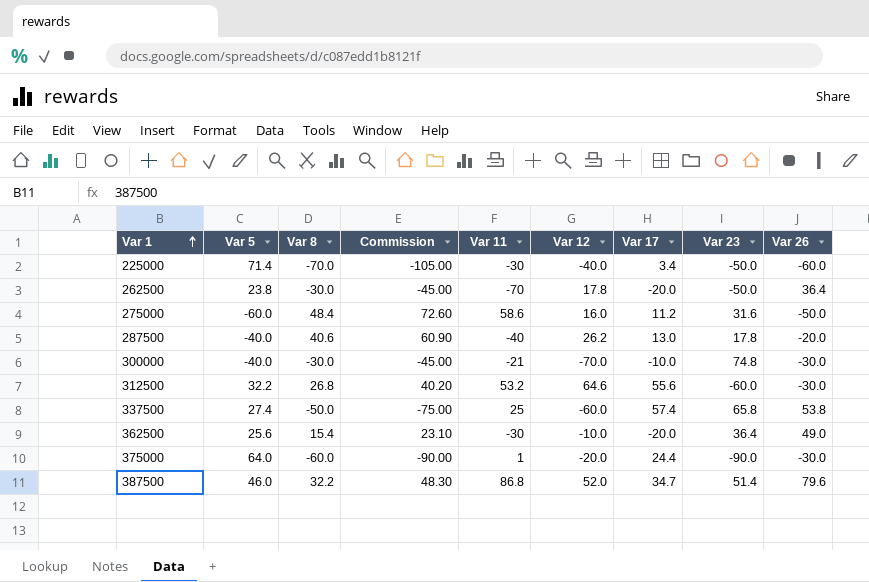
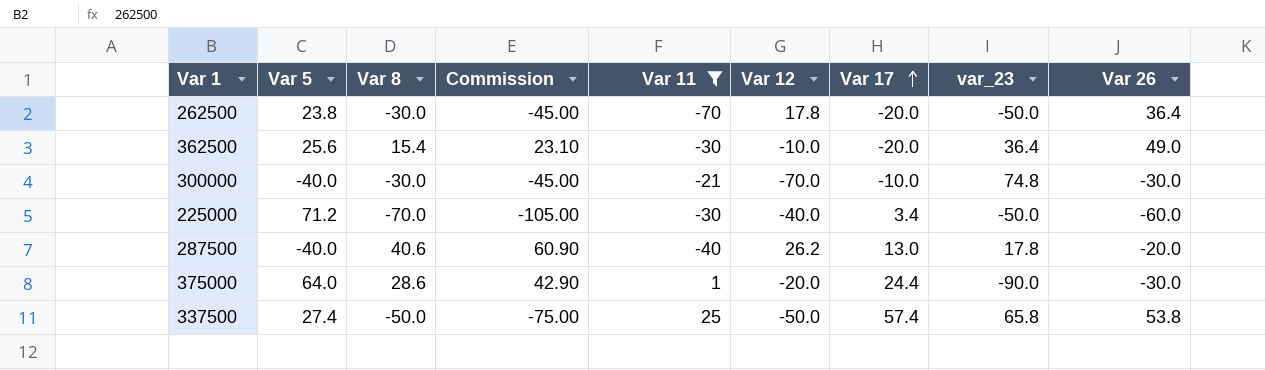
filter: none -> Var 11 <= 25
row order: Var 1 ascending -> Var 17 ascending
column name: Var 23 -> var_23
225000 | Var 5: 71.4 -> 71.2
375000 | Var 8: -60.0 -> 28.6
375000 | Commission: -90.00 -> 42.90
337500 | Var 12: -60.0 -> -50.0

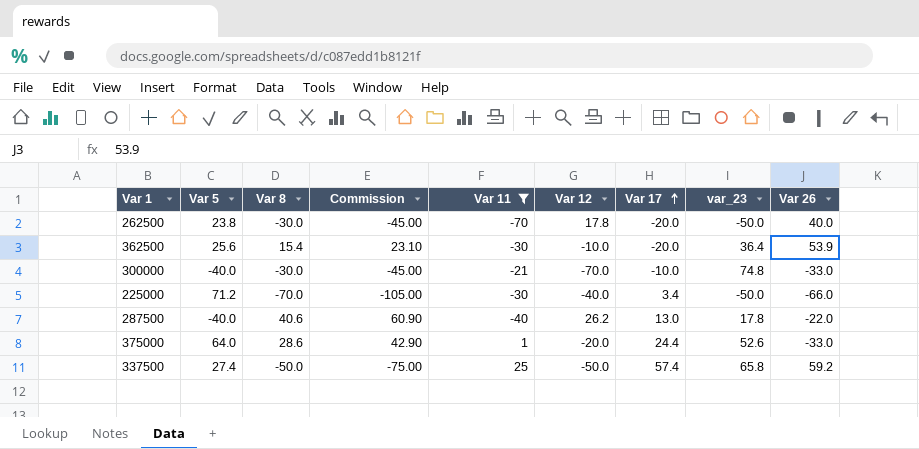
262500 | Var 26: 36.4 -> 40.0
362500 | Var 26: 49.0 -> 53.9
300000 | Var 26: -30.0 -> -33.0
225000 | Var 26: -60.0 -> -66.0
287500 | Var 26: -20.0 -> -22.0
375000 | var_23: -90.0 -> 52.6
375000 | Var 26: -30.0 -> -33.0
337500 | Var 26: 53.8 -> 59.2

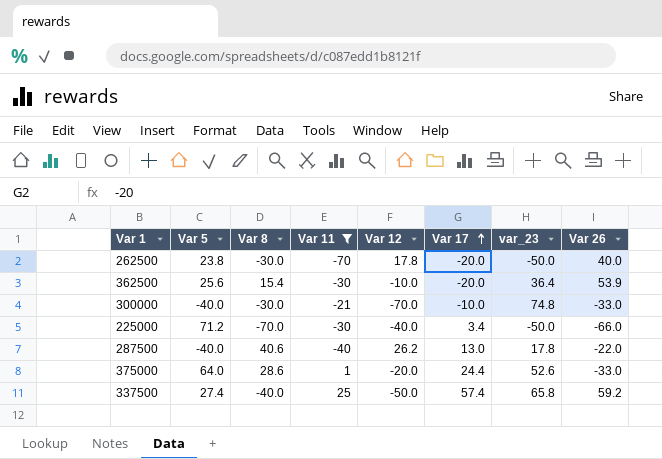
column Commission | formula: [Var 8] * 1.5 -> none
337500 | Var 8: -50.0 -> -40.0

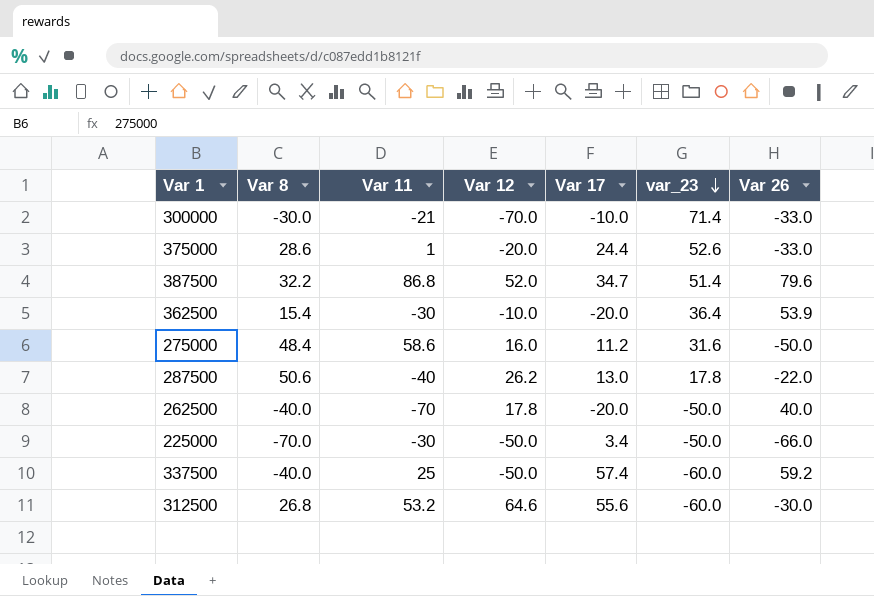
filter: Var 11 <= 25 -> none
row order: Var 17 ascending -> var_23 descending
column Var 5 | position: 2 -> none
300000 | var_23: 74.8 -> 71.4
287500 | Var 8: 40.6 -> 50.6
262500 | Var 8: -30.0 -> -40.0
225000 | Var 12: -40.0 -> -50.0
337500 | var_23: 65.8 -> -60.0

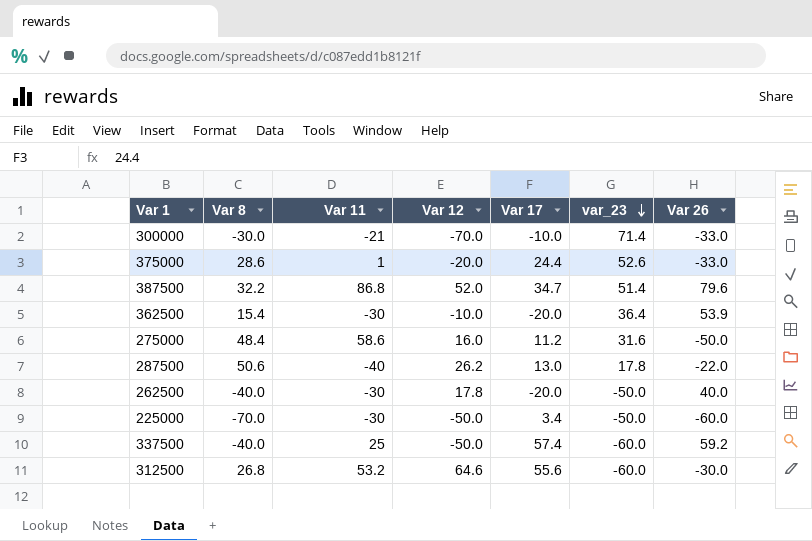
262500 | Var 11: -70 -> -30
225000 | Var 26: -66.0 -> -60.0

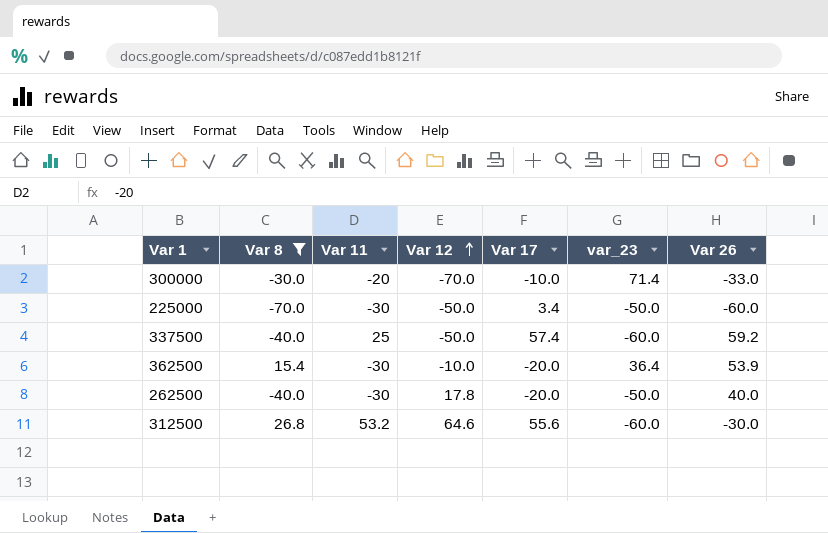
filter: none -> Var 8 <= 26.8
row order: var_23 descending -> Var 12 ascending
300000 | Var 11: -21 -> -20

